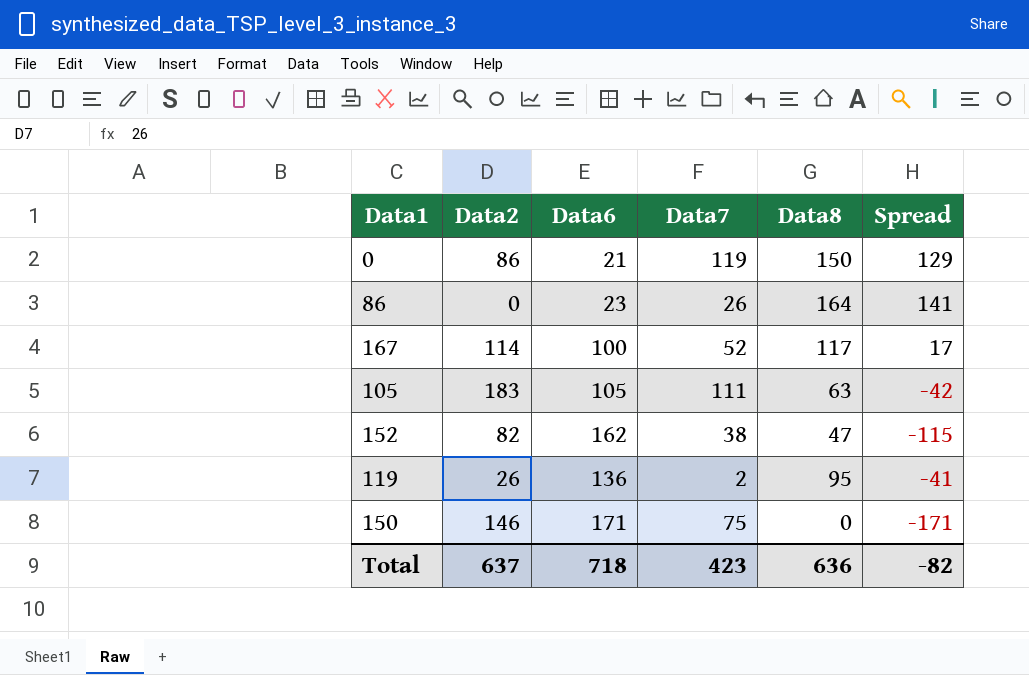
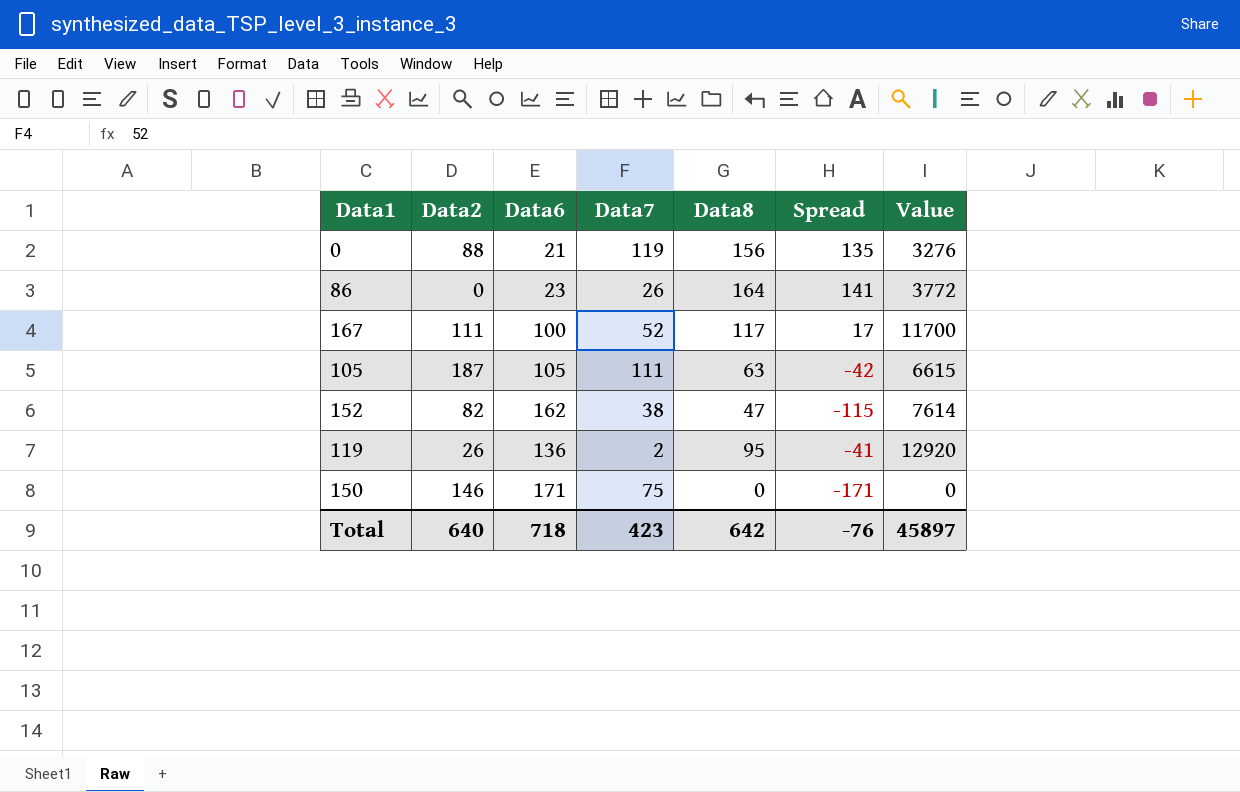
column Value | formula: none -> [Data6] * [Data8]
0 | Data2: 86 -> 88
0 | Data8: 150 -> 156
0 | Spread: 129 -> 135
167 | Data2: 114 -> 111
105 | Data2: 183 -> 187
Total | Data2: 637 -> 640
Total | Data8: 636 -> 642
Total | Spread: -82 -> -76

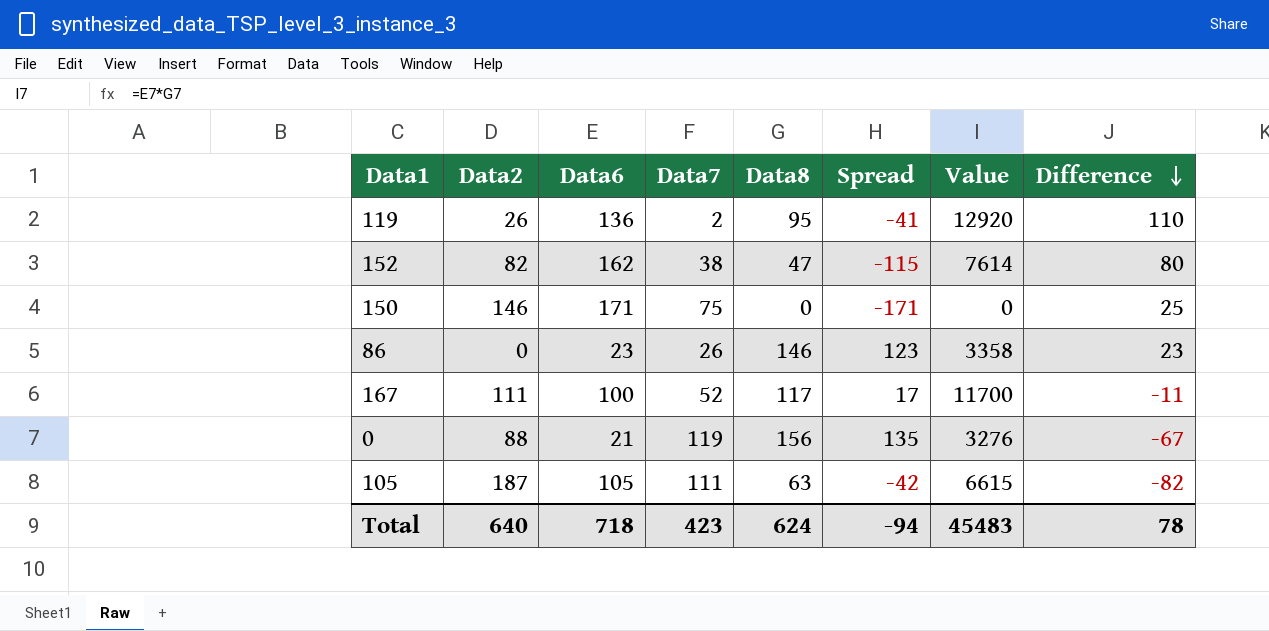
row order: none -> Difference descending
column Difference | formula: none -> [Data6] - [Data2]
86 | Data8: 164 -> 146
86 | Spread: 141 -> 123
86 | Value: 3772 -> 3358
Total | Data8: 642 -> 624
Total | Spread: -76 -> -94
Total | Value: 45897 -> 45483

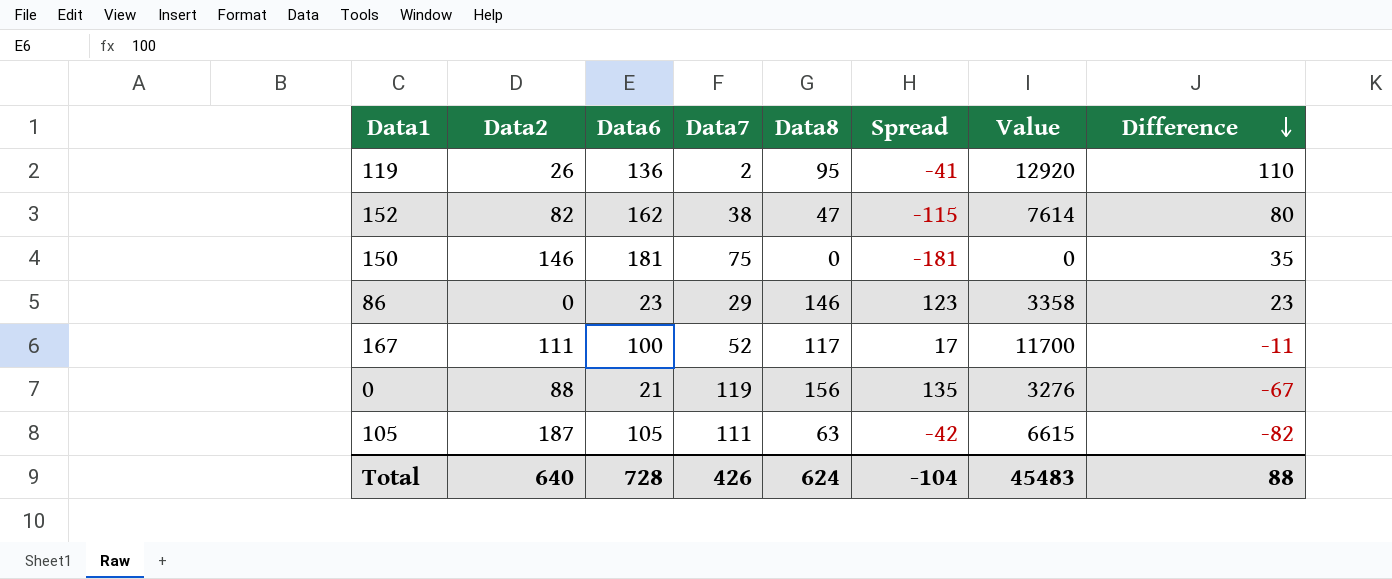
150 | Data6: 171 -> 181
150 | Spread: -171 -> -181
150 | Difference: 25 -> 35
86 | Data7: 26 -> 29
Total | Data6: 718 -> 728
Total | Data7: 423 -> 426
Total | Spread: -94 -> -104
Total | Difference: 78 -> 88

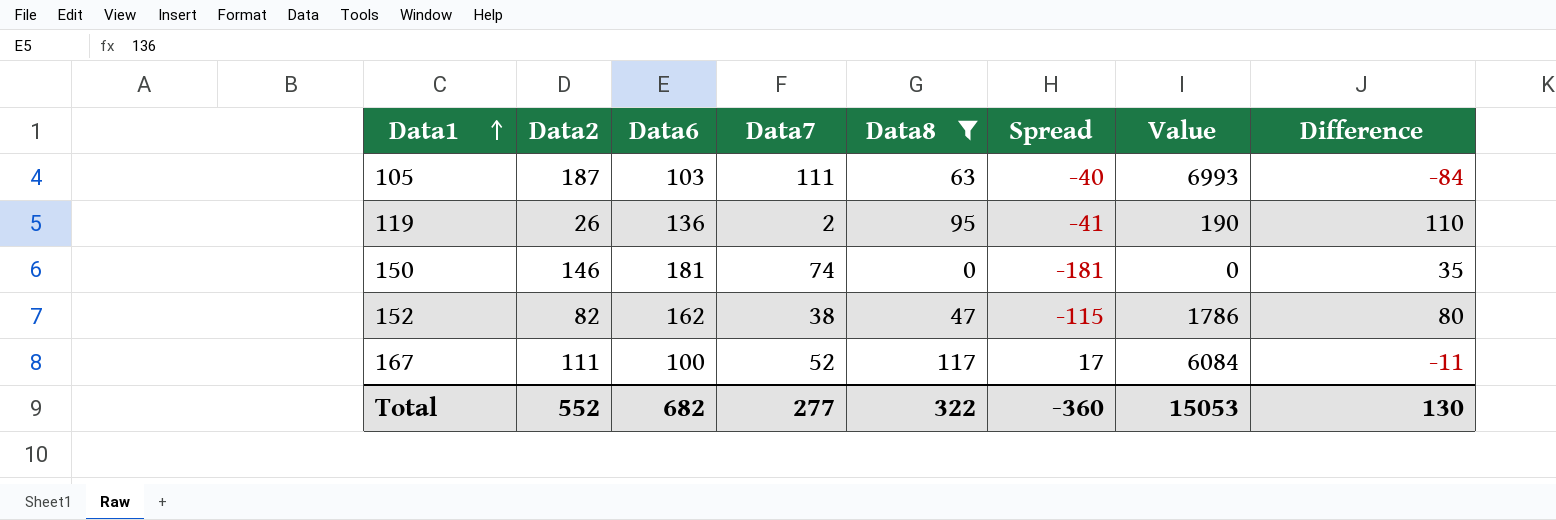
filter: none -> Data8 <= 117
row order: Difference descending -> Data1 ascending
column Value | formula: [Data6] * [Data8] -> [Data7] * [Data8]
105 | Data6: 105 -> 103
105 | Spread: -42 -> -40
105 | Difference: -82 -> -84
150 | Data7: 75 -> 74
Total | Data2: 640 -> 552
Total | Data6: 728 -> 682
Total | Data7: 426 -> 277
Total | Data8: 624 -> 322
Total | Spread: -104 -> -360
Total | Value: 45483 -> 15053
Total | Difference: 88 -> 130

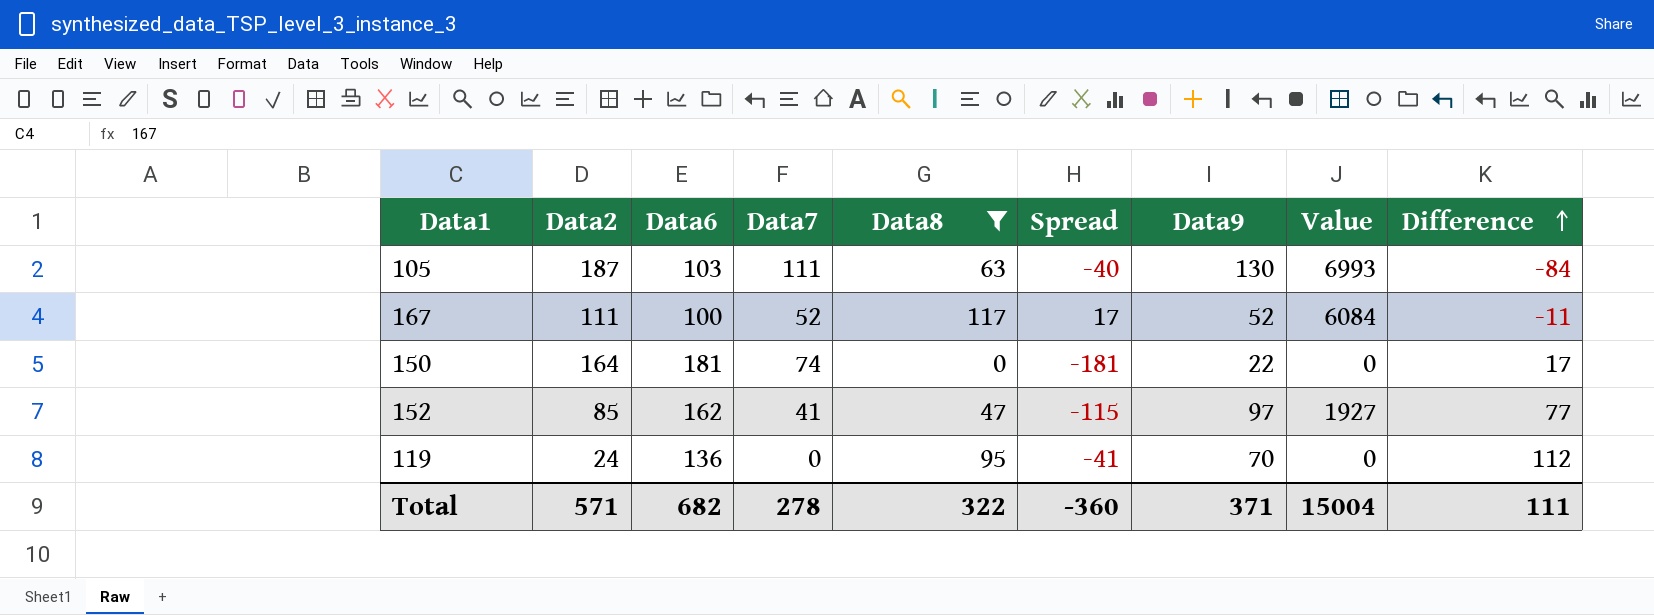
row order: Data1 ascending -> Difference ascending
column Data9 | position: none -> 7
150 | Data2: 146 -> 164
150 | Difference: 35 -> 17
152 | Data2: 82 -> 85
152 | Data7: 38 -> 41
152 | Value: 1786 -> 1927
152 | Difference: 80 -> 77
119 | Data2: 26 -> 24
119 | Data7: 2 -> 0
119 | Value: 190 -> 0
119 | Difference: 110 -> 112
Total | Data2: 552 -> 571
Total | Data7: 277 -> 278
Total | Value: 15053 -> 15004
Total | Difference: 130 -> 111

